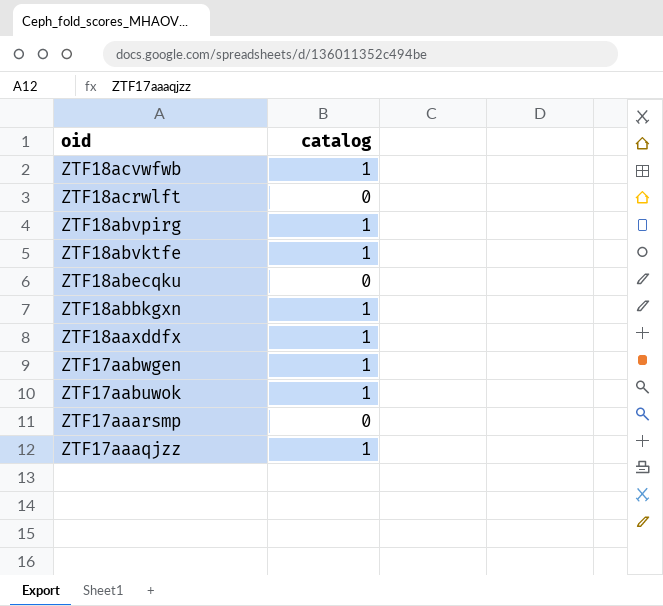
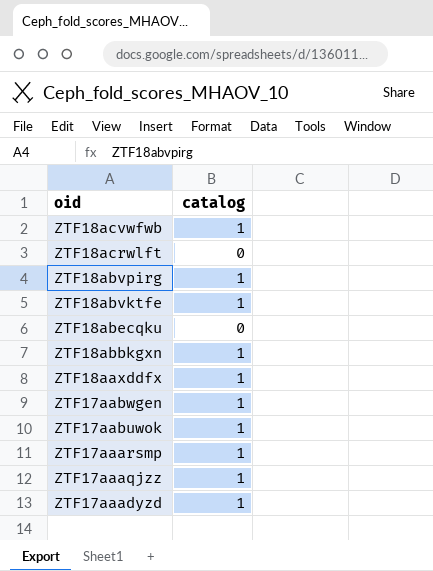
ZTF17aaarsmp | catalog: 0 -> 1
row ZTF17aaadyzd: none -> 1

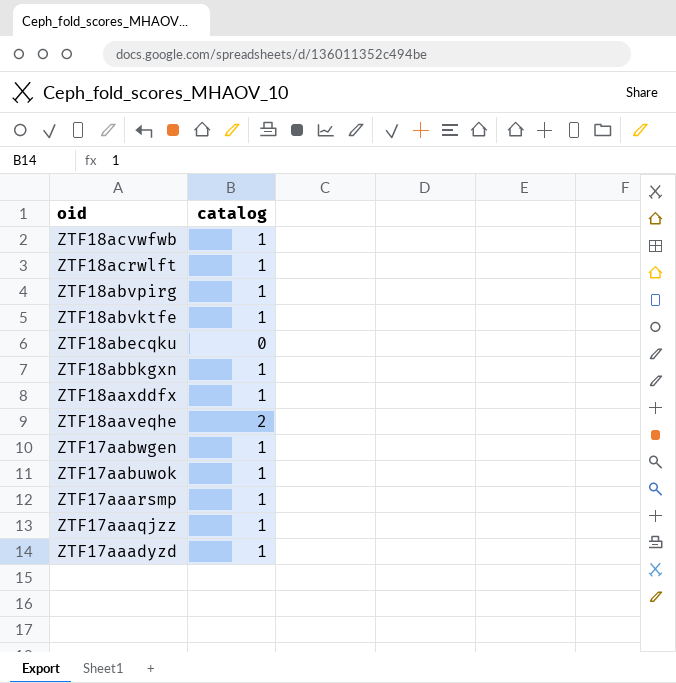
ZTF18acrwlft | catalog: 0 -> 1
row ZTF18aaveqhe: none -> 2

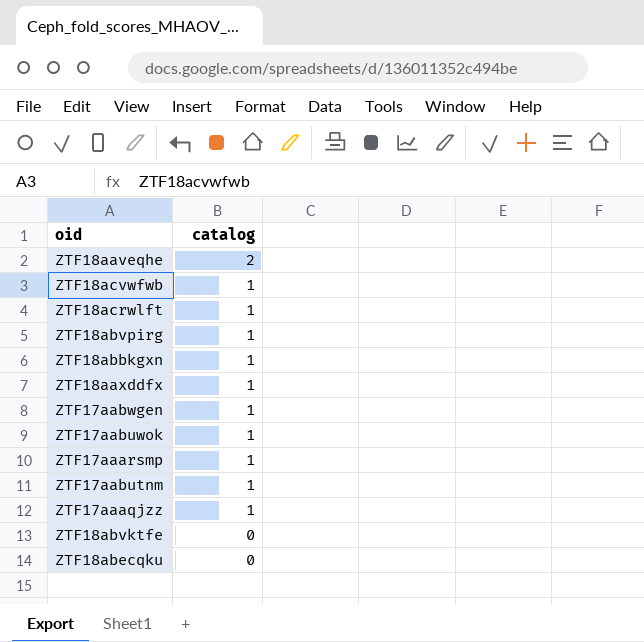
row order: oid descending -> catalog descending
row ZTF17aaadyzd: 1 -> none
row ZTF17aabutnm: none -> 1
ZTF18abvktfe | catalog: 1 -> 0

